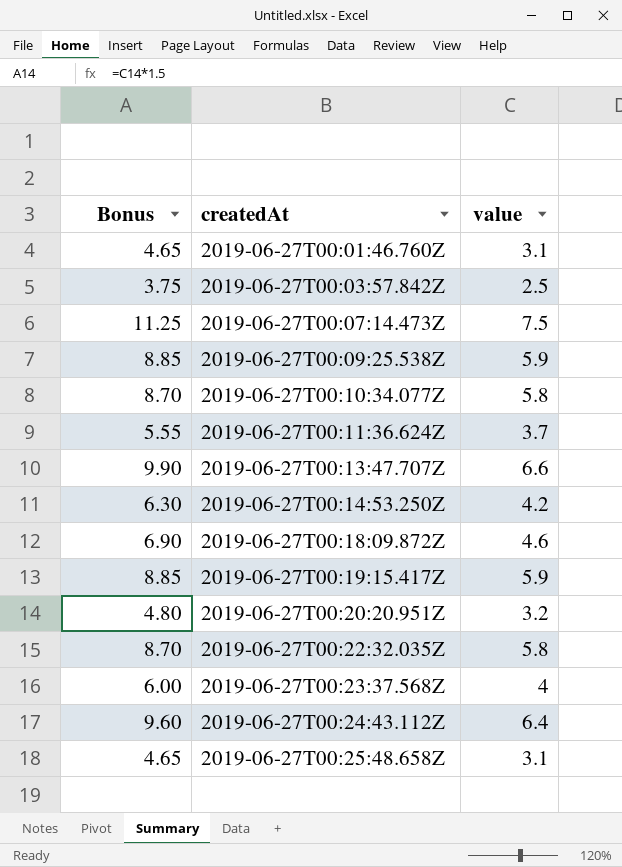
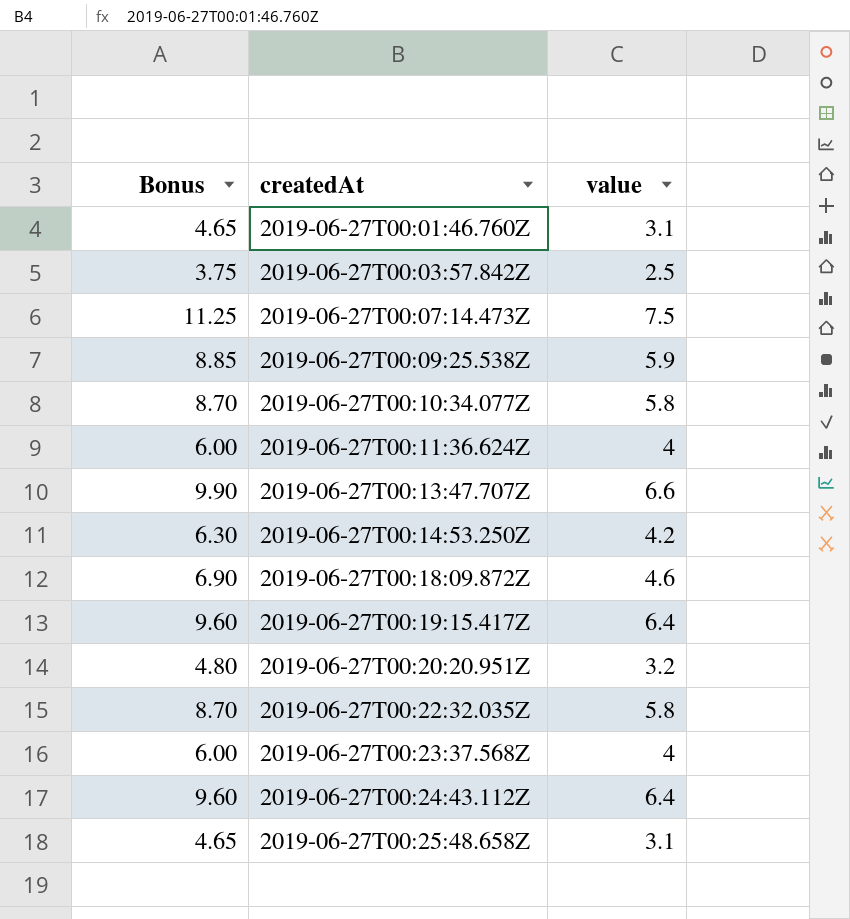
2019-06-27T00:11:36.624Z | Bonus: 5.55 -> 6.00
2019-06-27T00:11:36.624Z | value: 3.7 -> 4
2019-06-27T00:19:15.417Z | Bonus: 8.85 -> 9.60
2019-06-27T00:19:15.417Z | value: 5.9 -> 6.4

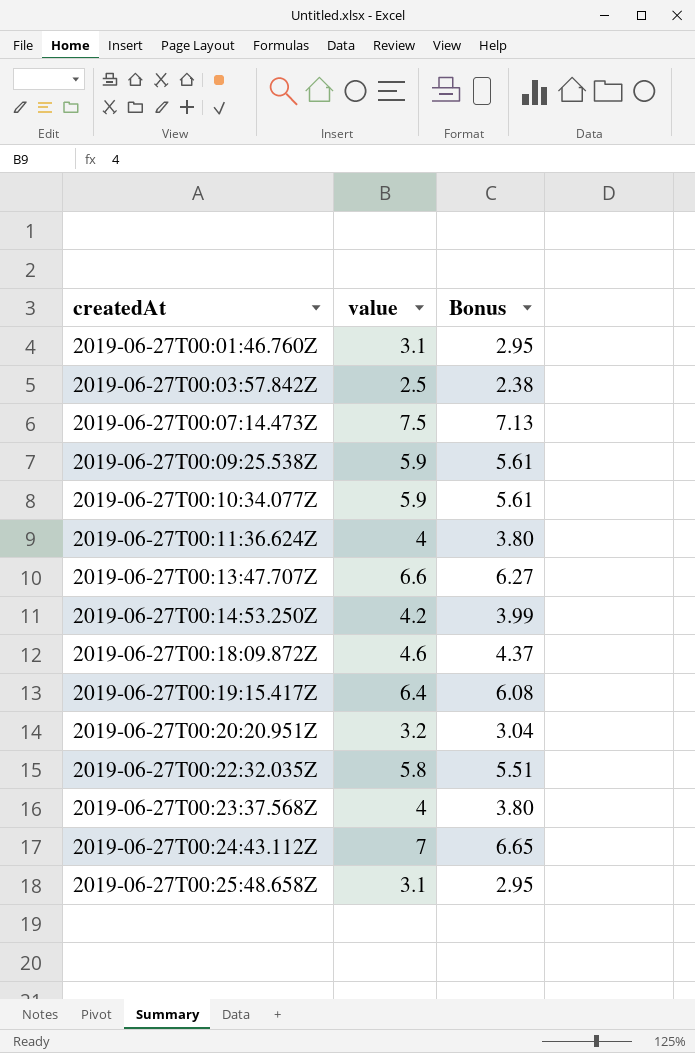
column Bonus | formula: [value] * 1.5 -> [value] * 0.95
column Bonus | position: 1 -> 3
2019-06-27T00:10:34.077Z | value: 5.8 -> 5.9
2019-06-27T00:24:43.112Z | value: 6.4 -> 7

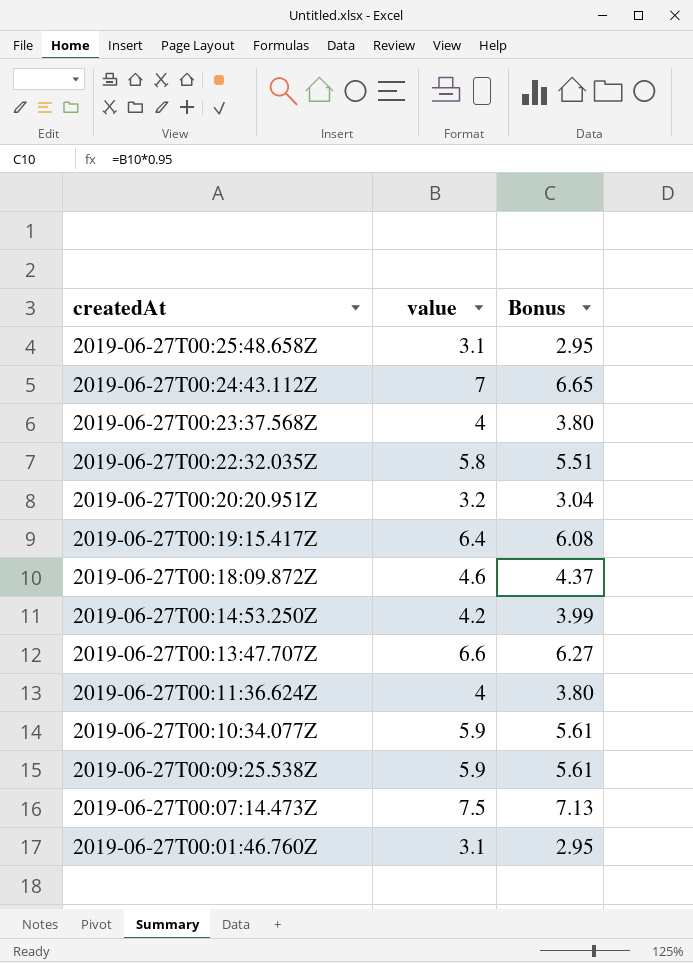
row order: createdAt ascending -> createdAt descending
row 2019-06-27T00:03:57.842Z: 2.5 | 2.38 -> none

